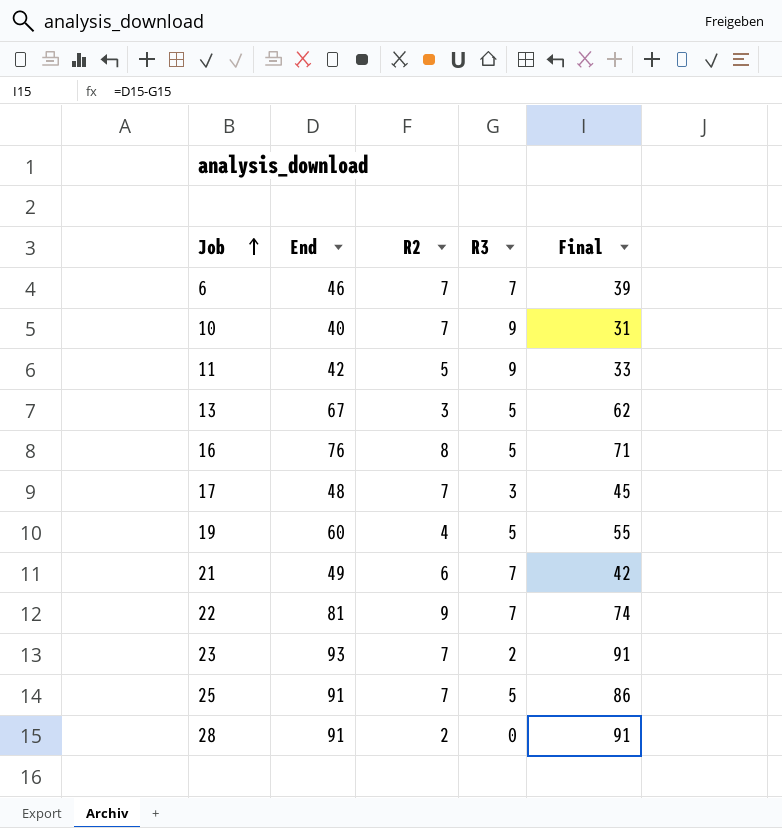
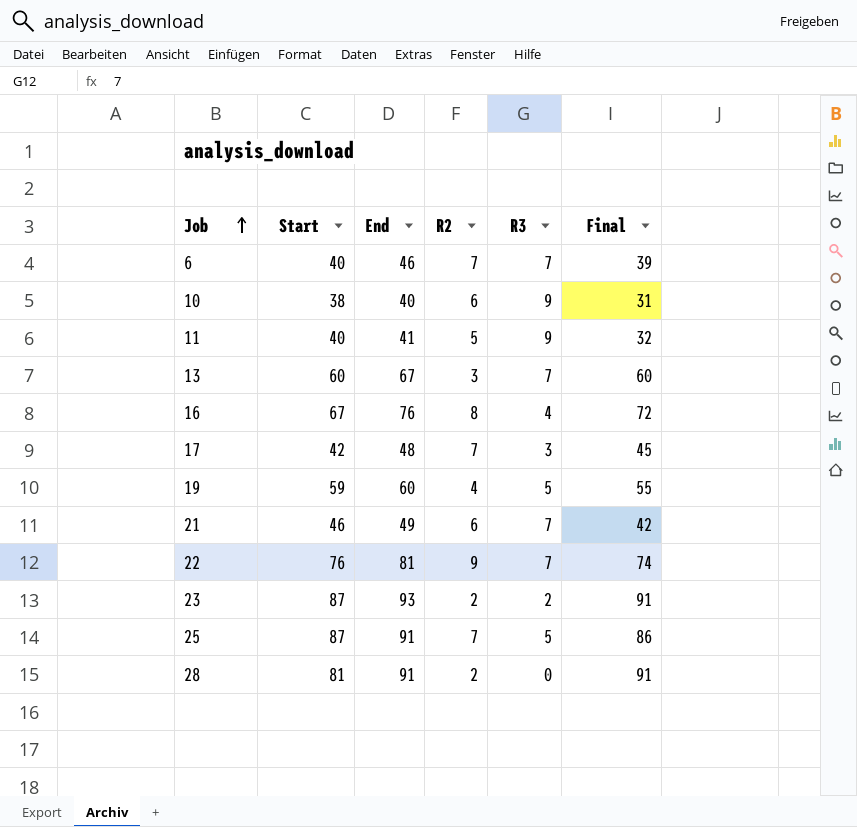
column Start | position: none -> 2
10 | R2: 7 -> 6
11 | End: 42 -> 41
11 | Final: 33 -> 32
13 | R3: 5 -> 7
13 | Final: 62 -> 60
16 | R3: 5 -> 4
16 | Final: 71 -> 72
23 | R2: 7 -> 2

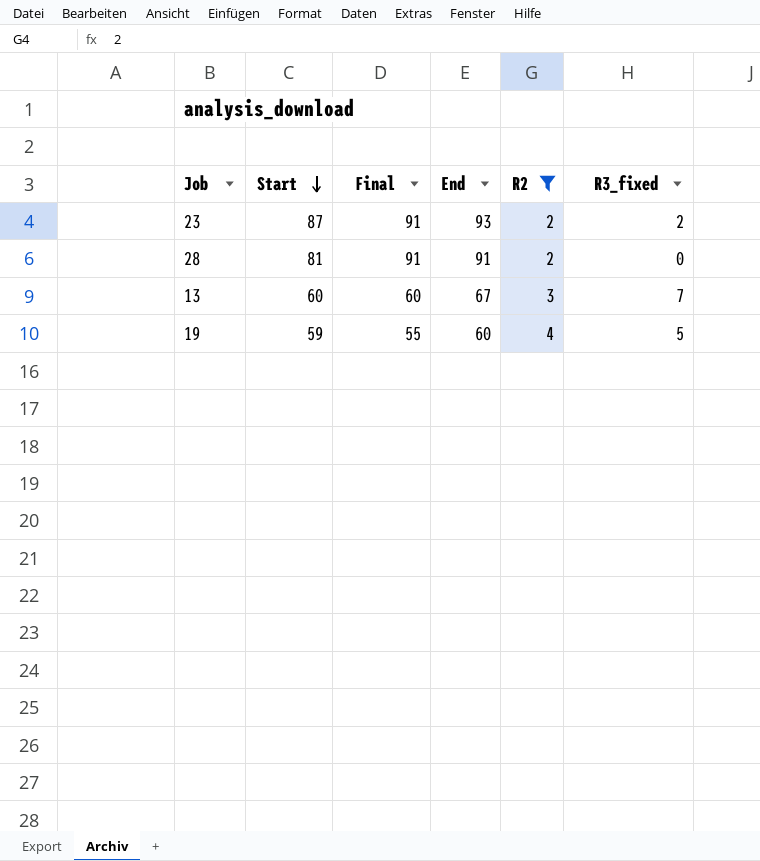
filter: none -> R2 <= 4
row order: Job ascending -> Start descending
column Final | position: 6 -> 3
column name: R3 -> R3_fixed

